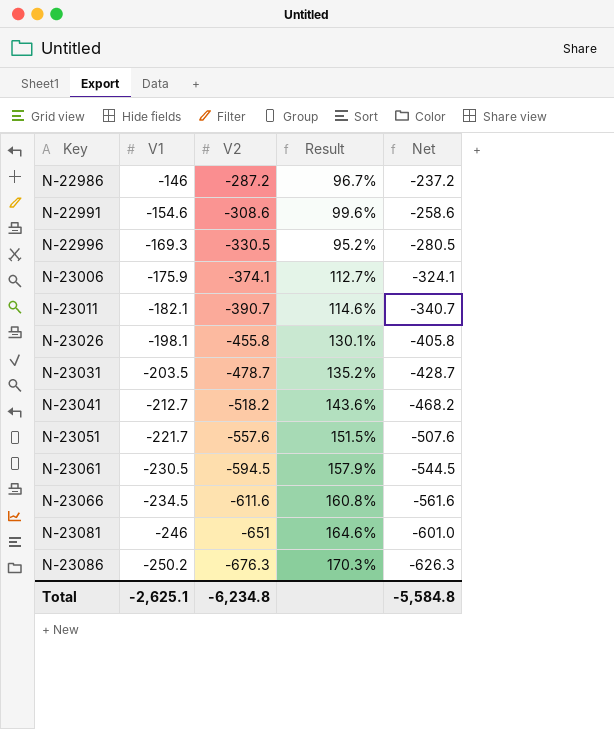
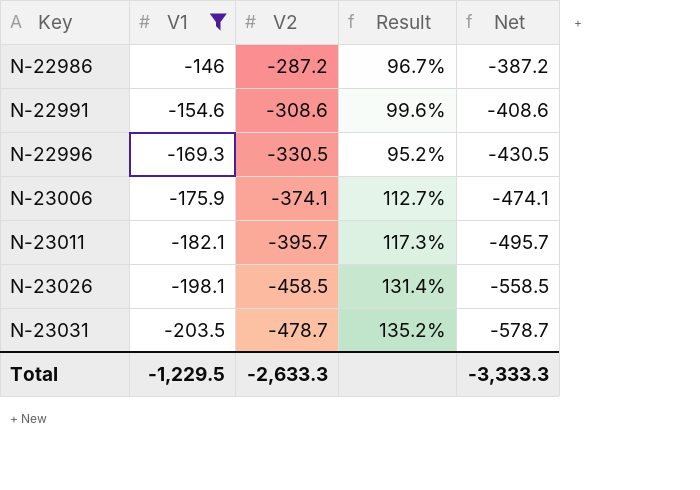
filter: none -> V1 >= -203.5
column Net | formula: [V2] + 50 -> [V2] - 100
N-23011 | V2: -390.7 -> -395.7
N-23011 | Result: 114.6% -> 117.3%
N-23026 | V2: -455.8 -> -458.5
N-23026 | Result: 130.1% -> 131.4%
Total | V1: -2,625.1 -> -1,229.5
Total | V2: -6,234.8 -> -2,633.3
Total | Net: -5,584.8 -> -3,333.3

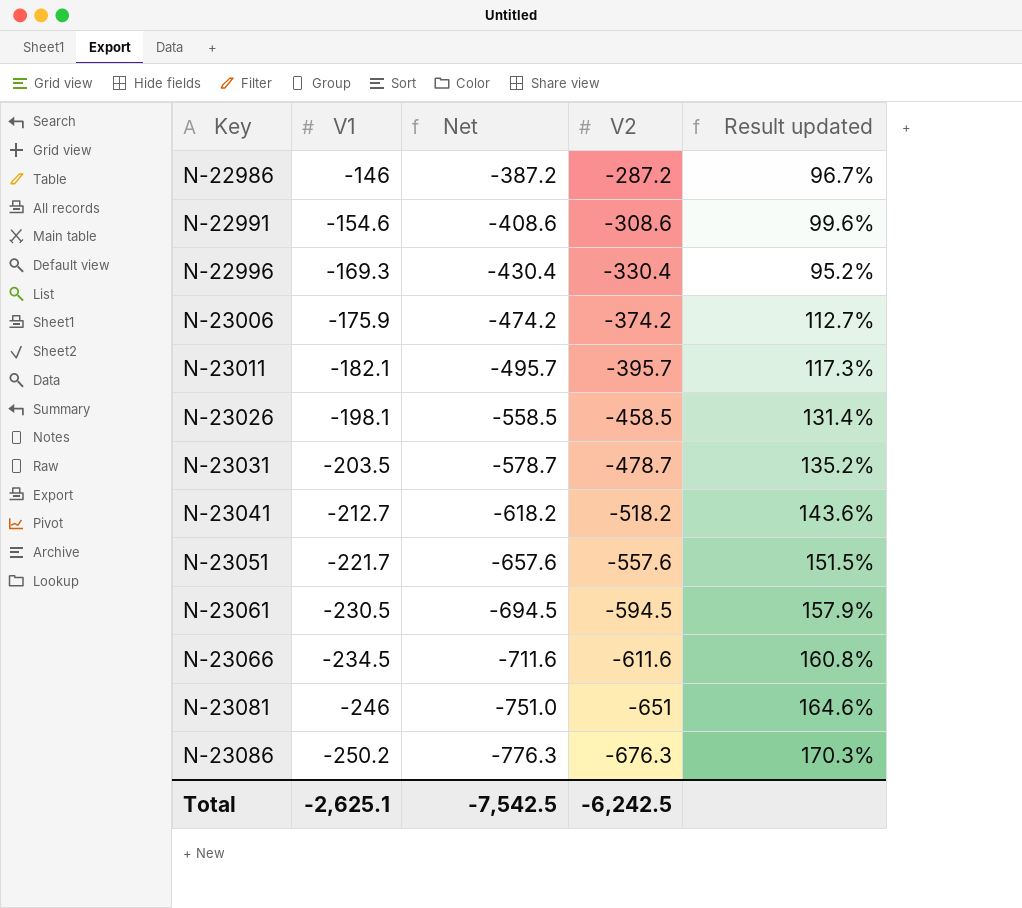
filter: V1 >= -203.5 -> none
column Net | position: 5 -> 3
column name: Result -> Result updated
N-22996 | Net: -430.5 -> -430.4
N-22996 | V2: -330.5 -> -330.4
N-23006 | Net: -474.1 -> -474.2
N-23006 | V2: -374.1 -> -374.2
Total | V1: -1,229.5 -> -2,625.1
Total | Net: -3,333.3 -> -7,542.5
Total | V2: -2,633.3 -> -6,242.5

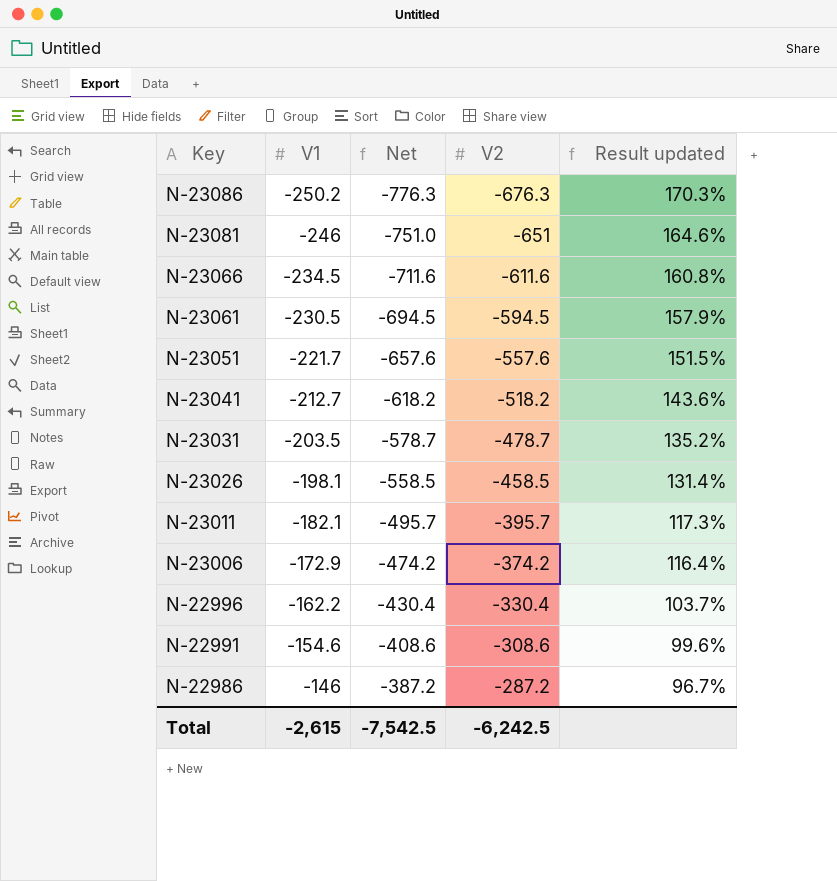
row order: Key ascending -> Key descending
N-23006 | V1: -175.9 -> -172.9
N-23006 | Result updated: 112.7% -> 116.4%
N-22996 | V1: -169.3 -> -162.2
N-22996 | Result updated: 95.2% -> 103.7%
Total | V1: -2,625.1 -> -2,615

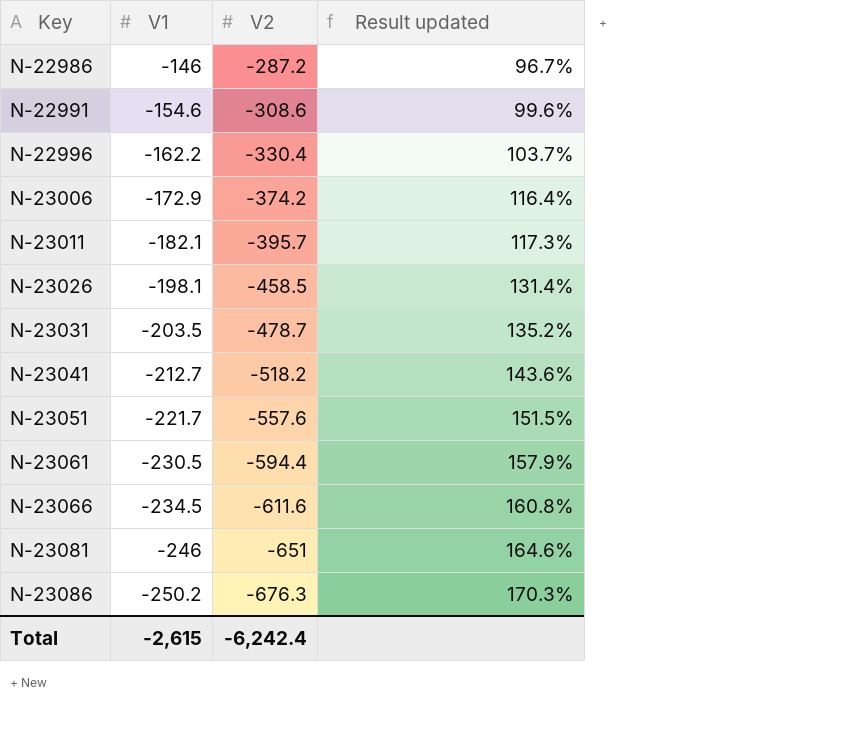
row order: Key descending -> Key ascending
column Net | formula: [V2] - 100 -> none
N-23061 | V2: -594.5 -> -594.4
Total | V2: -6,242.5 -> -6,242.4

